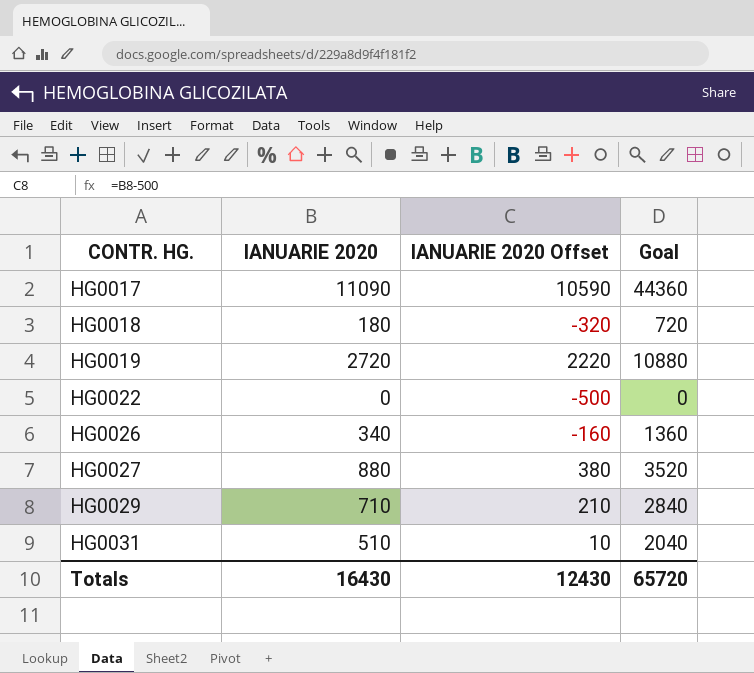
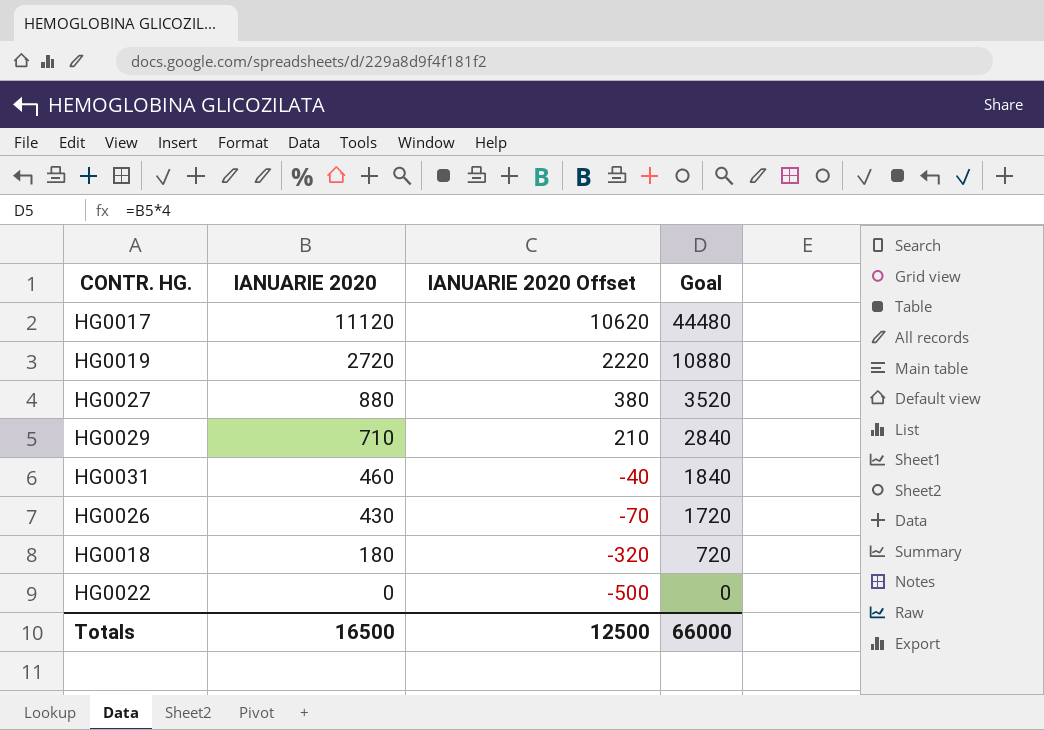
row order: CONTR. HG. ascending -> IANUARIE 2020 descending
HG0017 | IANUARIE 2020: 11090 -> 11120
HG0017 | IANUARIE 2020 Offset: 10590 -> 10620
HG0017 | Goal: 44360 -> 44480
HG0031 | IANUARIE 2020: 510 -> 460
HG0031 | IANUARIE 2020 Offset: 10 -> -40
HG0031 | Goal: 2040 -> 1840
HG0026 | IANUARIE 2020: 340 -> 430
HG0026 | IANUARIE 2020 Offset: -160 -> -70
HG0026 | Goal: 1360 -> 1720
Totals | IANUARIE 2020: 16430 -> 16500
Totals | IANUARIE 2020 Offset: 12430 -> 12500
Totals | Goal: 65720 -> 66000

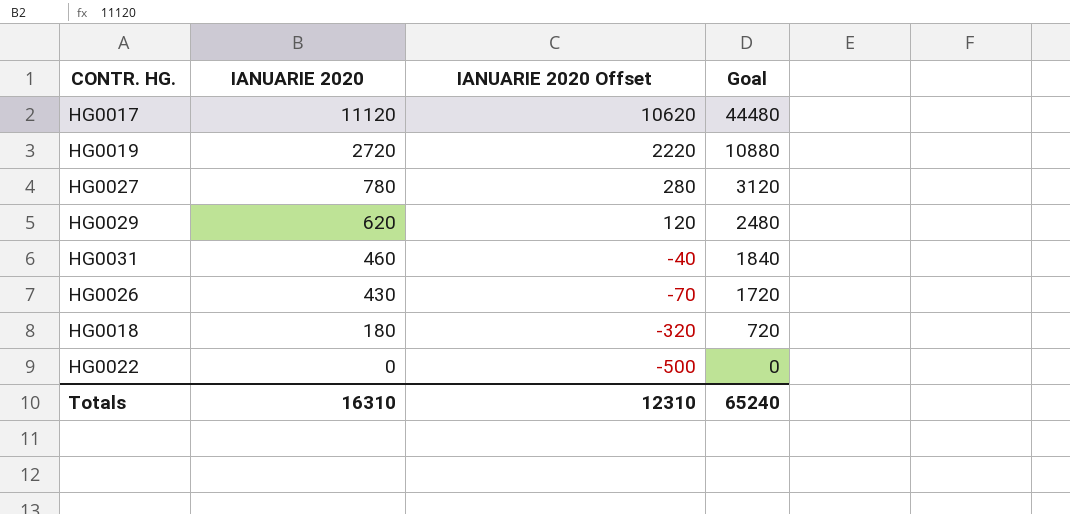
HG0027 | IANUARIE 2020: 880 -> 780
HG0027 | IANUARIE 2020 Offset: 380 -> 280
HG0027 | Goal: 3520 -> 3120
HG0029 | IANUARIE 2020: 710 -> 620
HG0029 | IANUARIE 2020 Offset: 210 -> 120
HG0029 | Goal: 2840 -> 2480
Totals | IANUARIE 2020: 16500 -> 16310
Totals | IANUARIE 2020 Offset: 12500 -> 12310
Totals | Goal: 66000 -> 65240

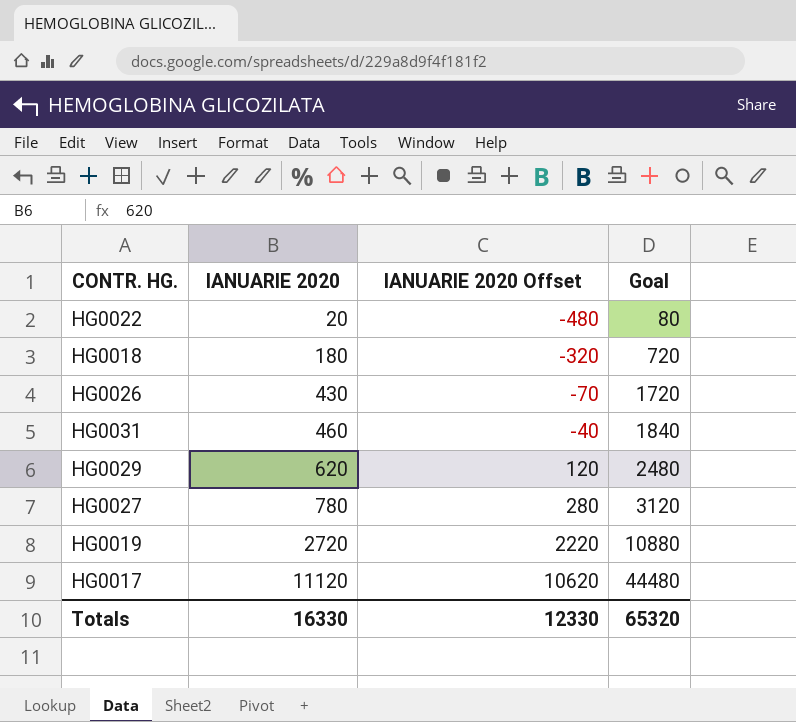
row order: IANUARIE 2020 descending -> IANUARIE 2020 ascending
HG0022 | IANUARIE 2020: 0 -> 20
HG0022 | IANUARIE 2020 Offset: -500 -> -480
HG0022 | Goal: 0 -> 80
Totals | IANUARIE 2020: 16310 -> 16330
Totals | IANUARIE 2020 Offset: 12310 -> 12330
Totals | Goal: 65240 -> 65320

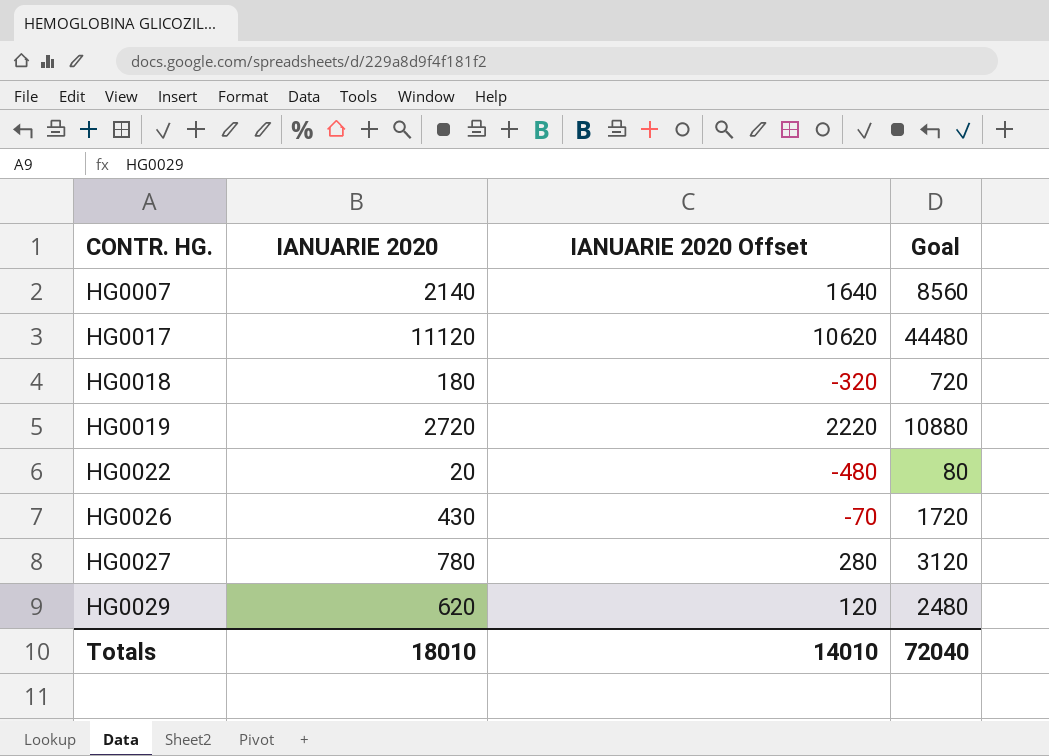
row order: IANUARIE 2020 ascending -> CONTR. HG. ascending
row HG0031: 460 | -40 | 1840 -> none
row HG0007: none -> 2140 | 1640 | 8560
Totals | IANUARIE 2020: 16330 -> 18010
Totals | IANUARIE 2020 Offset: 12330 -> 14010
Totals | Goal: 65320 -> 72040

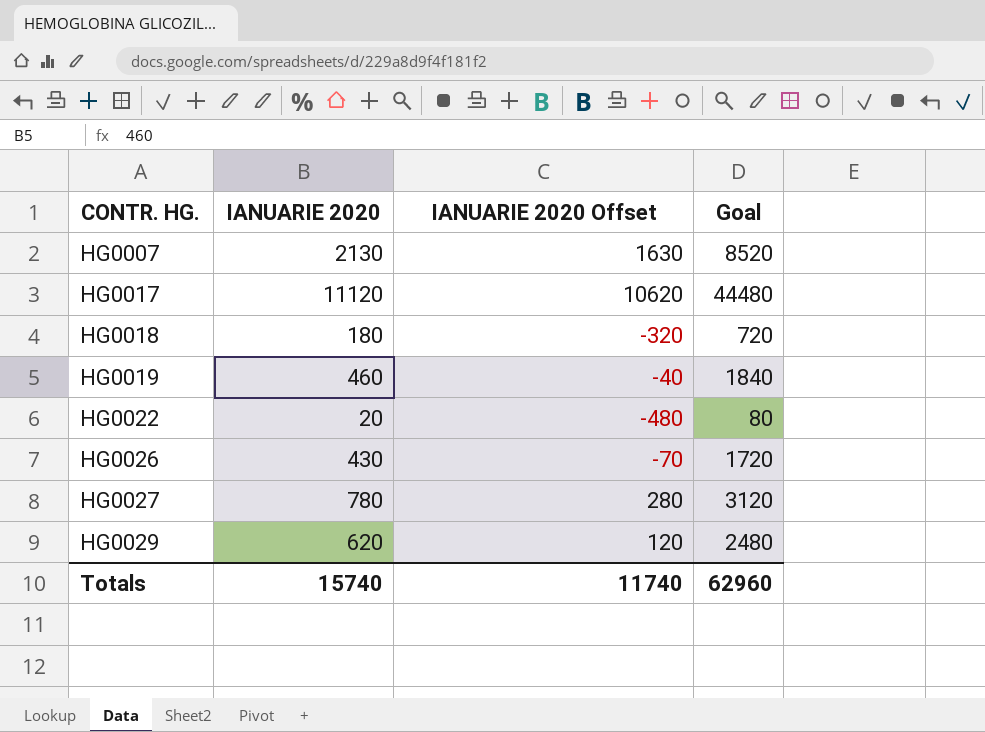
HG0007 | IANUARIE 2020: 2140 -> 2130
HG0007 | IANUARIE 2020 Offset: 1640 -> 1630
HG0007 | Goal: 8560 -> 8520
HG0019 | IANUARIE 2020: 2720 -> 460
HG0019 | IANUARIE 2020 Offset: 2220 -> -40
HG0019 | Goal: 10880 -> 1840
Totals | IANUARIE 2020: 18010 -> 15740
Totals | IANUARIE 2020 Offset: 14010 -> 11740
Totals | Goal: 72040 -> 62960

